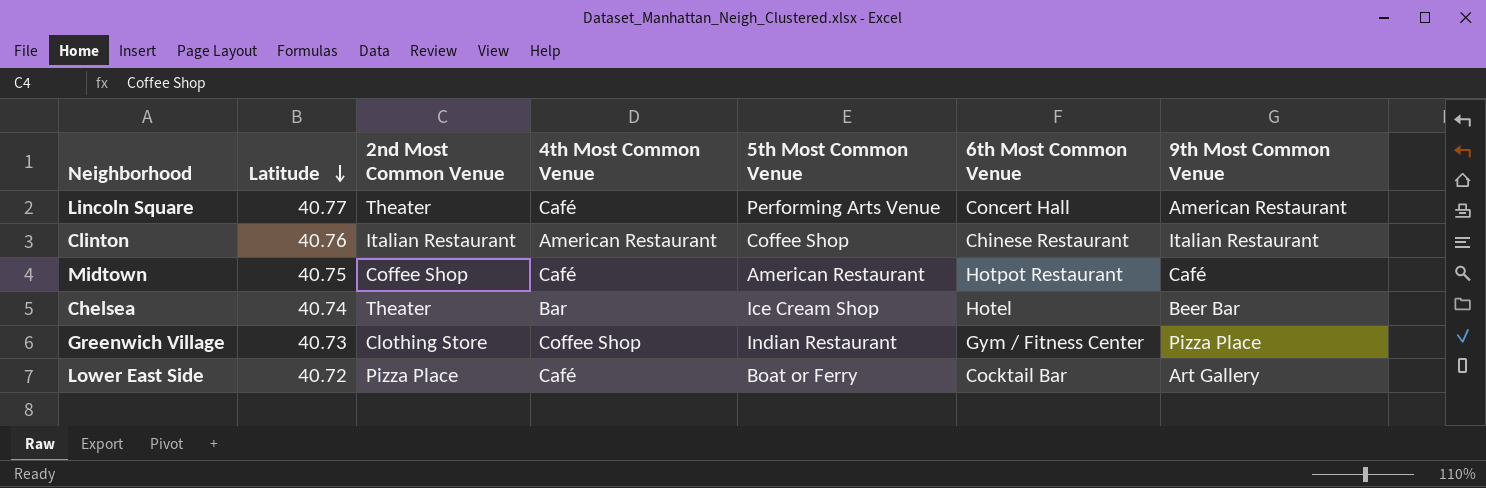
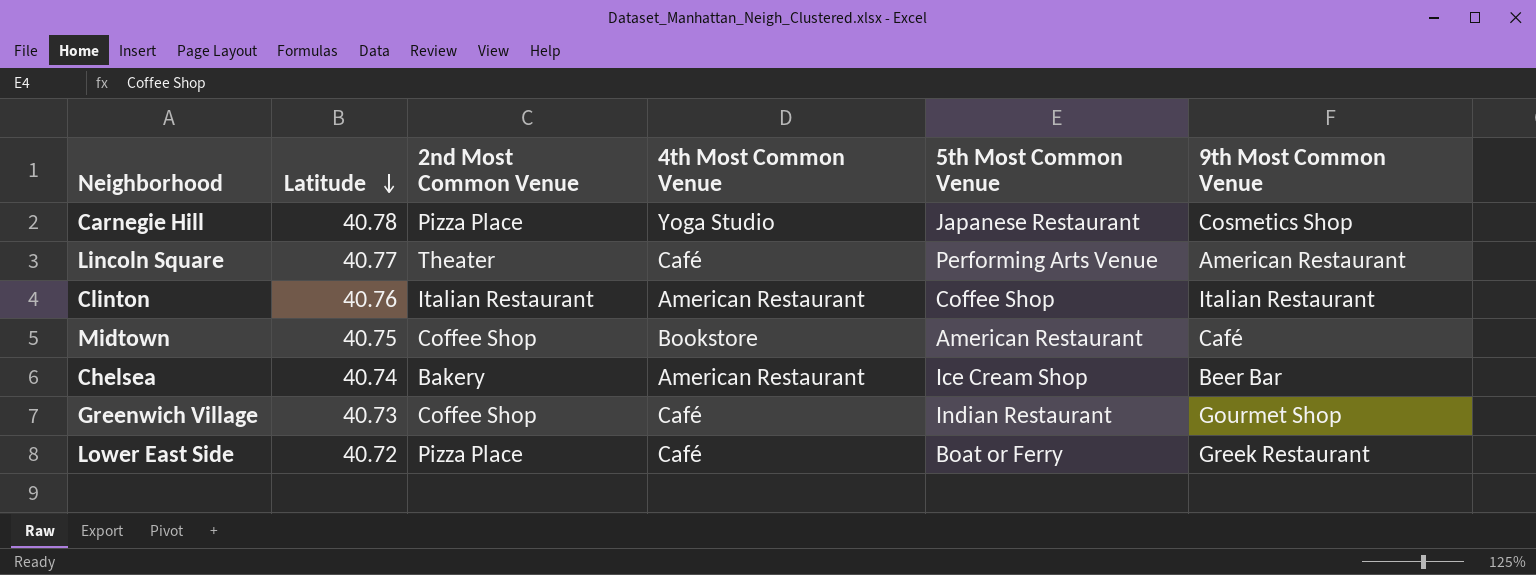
column 6th Most Common Venue | position: 6 -> none
row Carnegie Hill: none -> 40.78 | Pizza Place | Yoga Studio | Japanese Restaurant | Cosmetics Shop
Midtown | 4th Most Common Venue: Café -> Bookstore
Chelsea | 2nd Most Common Venue: Theater -> Bakery
Chelsea | 4th Most Common Venue: Bar -> American Restaurant
Greenwich Village | 2nd Most Common Venue: Clothing Store -> Coffee Shop
Greenwich Village | 4th Most Common Venue: Coffee Shop -> Café
Greenwich Village | 9th Most Common Venue: Pizza Place -> Gourmet Shop
Lower East Side | 9th Most Common Venue: Art Gallery -> Greek Restaurant

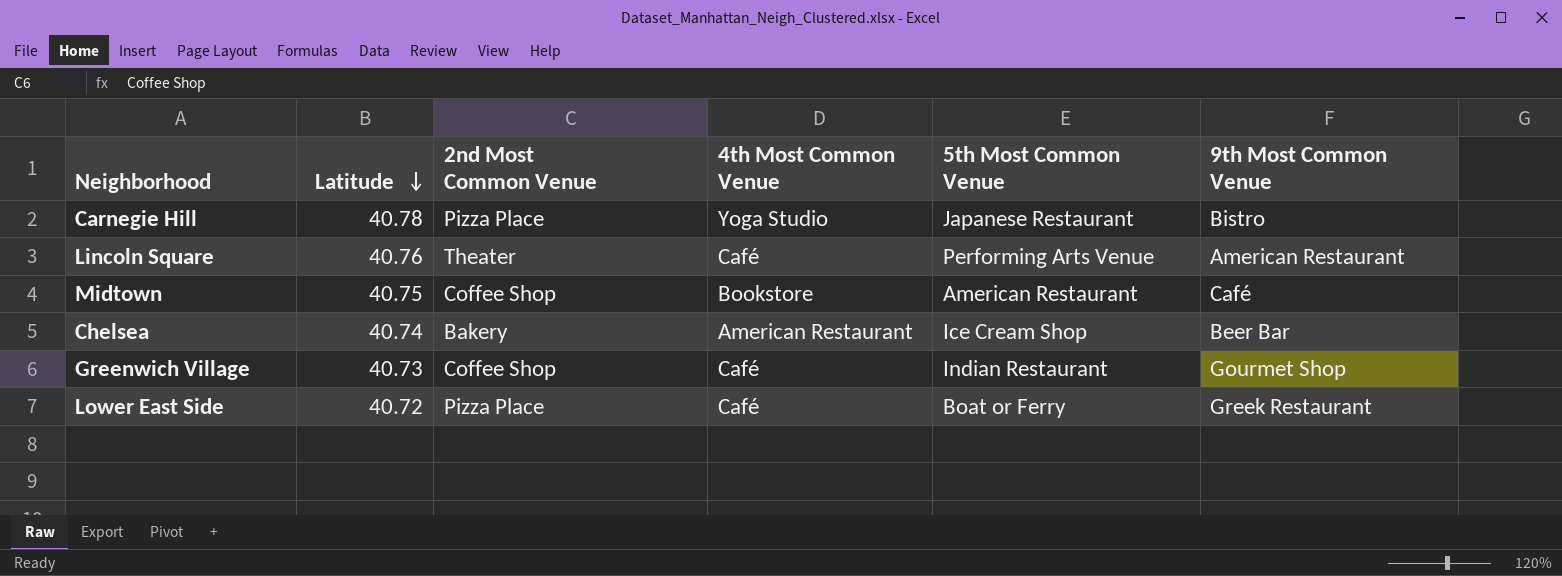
row Clinton: 40.76 | Italian Restaurant | American Restaurant | Coffee Shop | Italian Restaurant -> none
Carnegie Hill | 9th Most Common Venue: Cosmetics Shop -> Bistro
Lincoln Square | Latitude: 40.77 -> 40.76

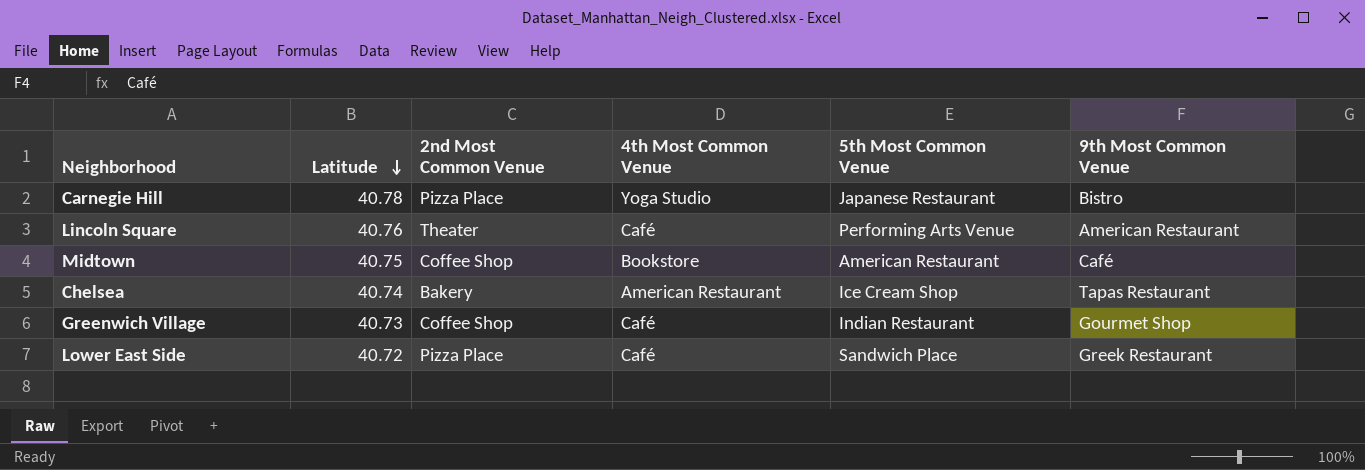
Chelsea | 9th Most Common Venue: Beer Bar -> Tapas Restaurant
Lower East Side | 5th Most Common Venue: Boat or Ferry -> Sandwich Place

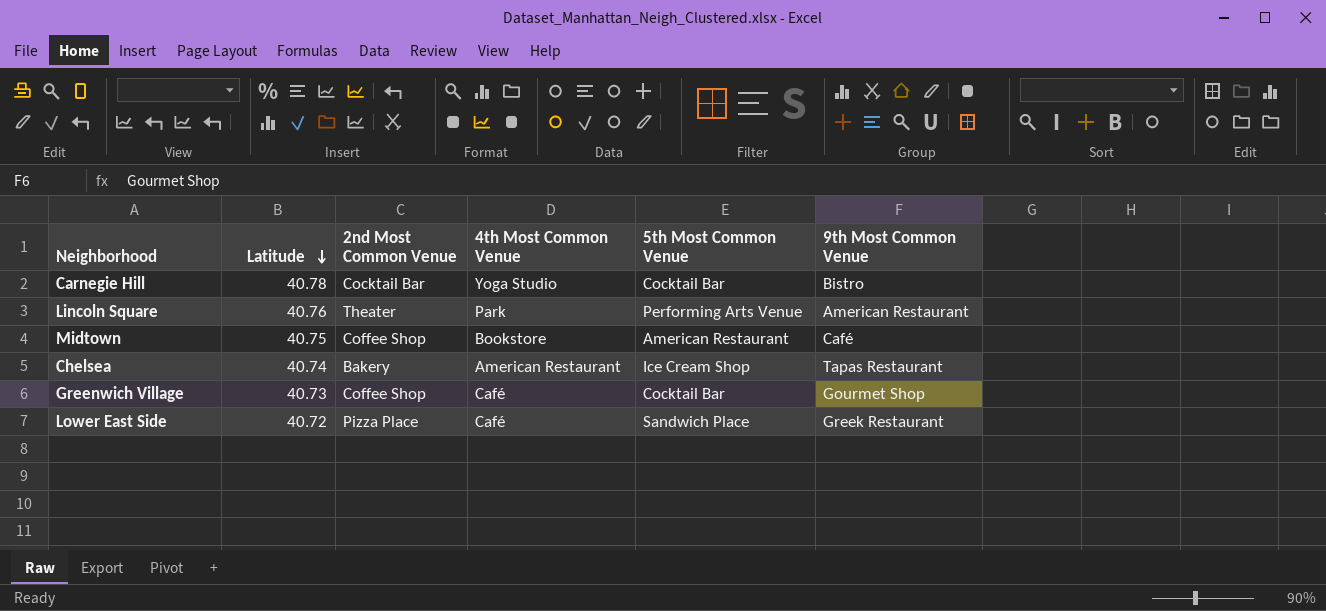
Carnegie Hill | 2nd Most Common Venue: Pizza Place -> Cocktail Bar
Carnegie Hill | 5th Most Common Venue: Japanese Restaurant -> Cocktail Bar
Lincoln Square | 4th Most Common Venue: Café -> Park
Greenwich Village | 5th Most Common Venue: Indian Restaurant -> Cocktail Bar

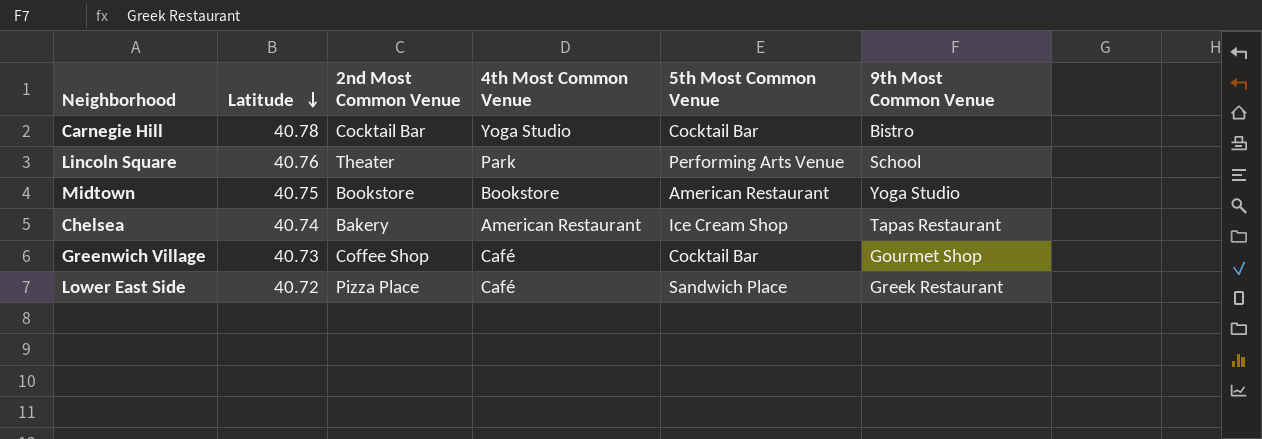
Lincoln Square | 9th Most Common Venue: American Restaurant -> School
Midtown | 2nd Most Common Venue: Coffee Shop -> Bookstore
Midtown | 9th Most Common Venue: Café -> Yoga Studio

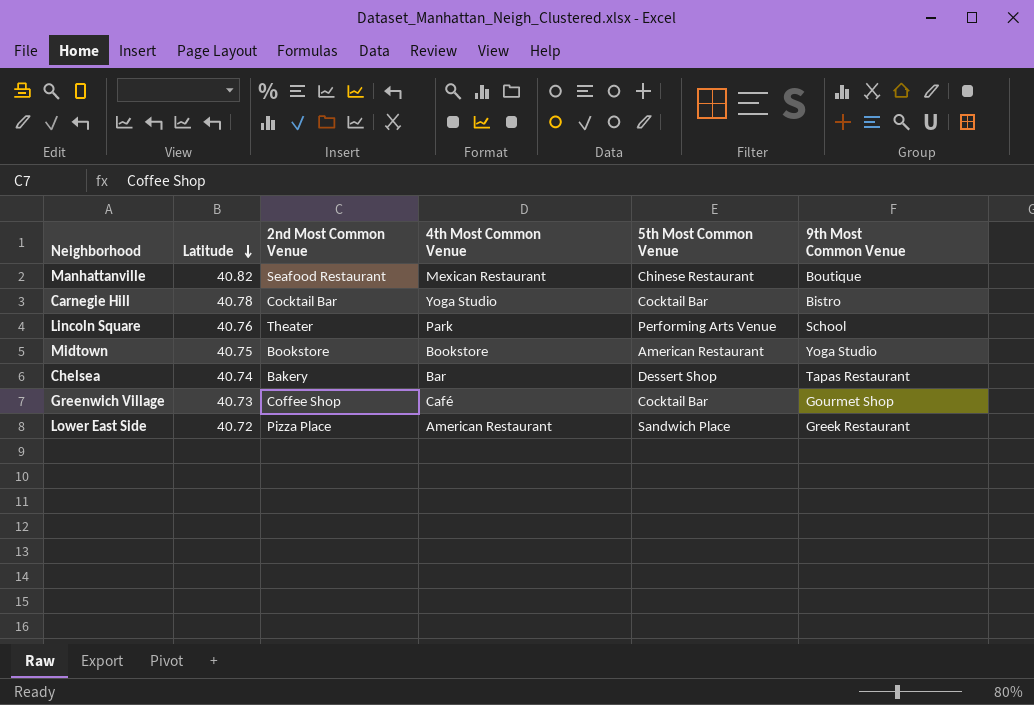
row Manhattanville: none -> 40.82 | Seafood Restaurant | Mexican Restaurant | Chinese Restaurant | Boutique
Chelsea | 4th Most Common Venue: American Restaurant -> Bar
Chelsea | 5th Most Common Venue: Ice Cream Shop -> Dessert Shop
Lower East Side | 4th Most Common Venue: Café -> American Restaurant

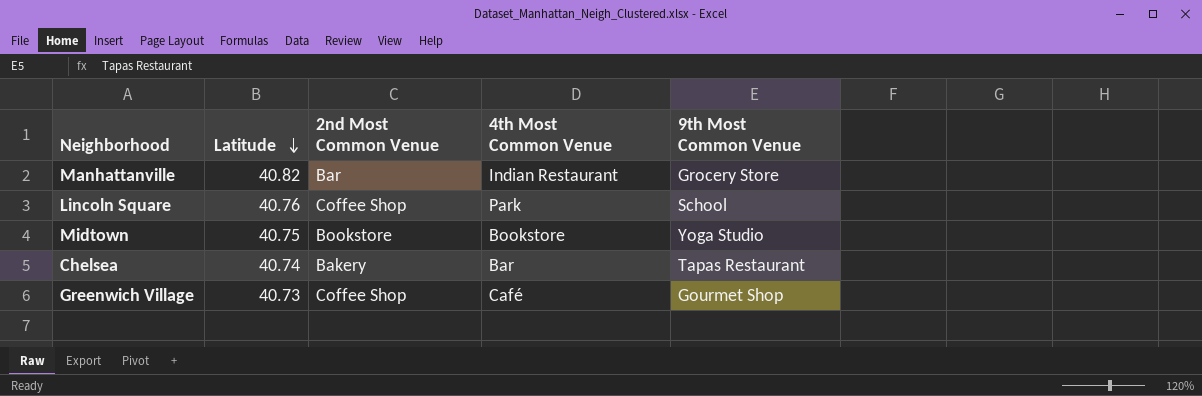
column 5th Most Common Venue | position: 5 -> none
row Carnegie Hill: 40.78 | Cocktail Bar | Yoga Studio | Cocktail Bar | Bistro -> none
row Lower East Side: 40.72 | Pizza Place | American Restaurant | Sandwich Place | Greek Restaurant -> none
Manhattanville | 2nd Most Common Venue: Seafood Restaurant -> Bar
Manhattanville | 4th Most Common Venue: Mexican Restaurant -> Indian Restaurant
Manhattanville | 9th Most Common Venue: Boutique -> Grocery Store
Lincoln Square | 2nd Most Common Venue: Theater -> Coffee Shop

